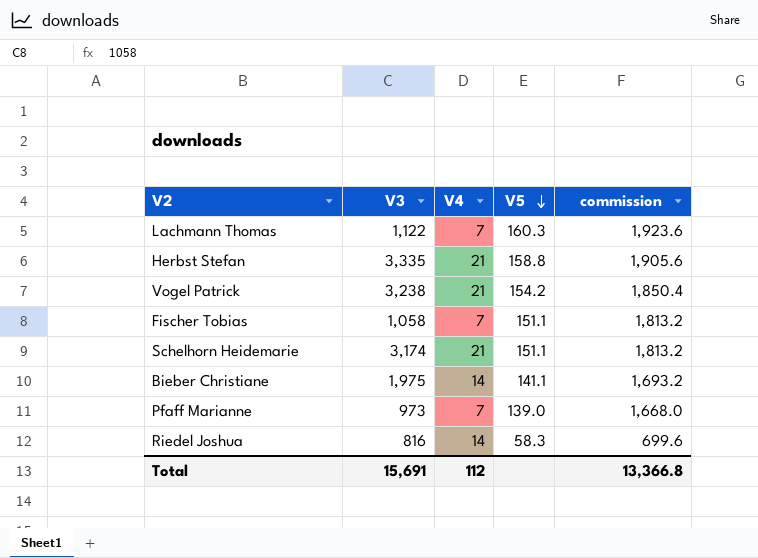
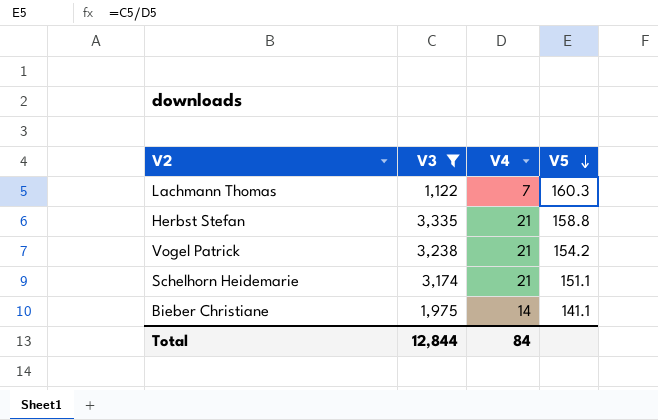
filter: none -> V3 >= 1,122
column commission | formula: [V5] * 12 -> none
Total | V3: 15,691 -> 12,844
Total | V4: 112 -> 84

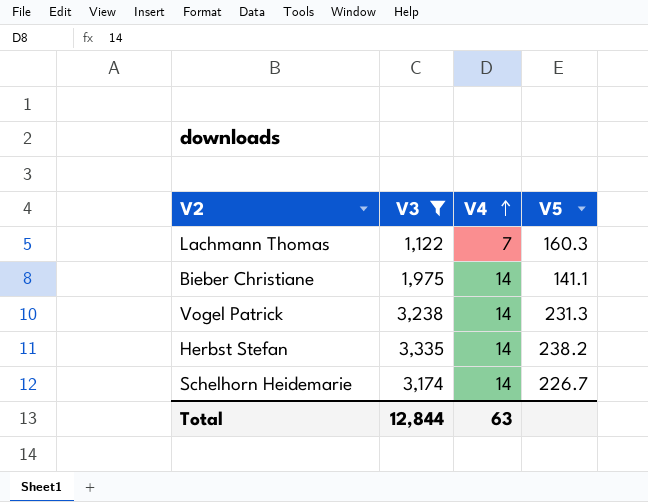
row order: V5 descending -> V4 ascending
Vogel Patrick | V4: 21 -> 14
Vogel Patrick | V5: 154.2 -> 231.3
Herbst Stefan | V4: 21 -> 14
Herbst Stefan | V5: 158.8 -> 238.2
Schelhorn Heidemarie | V4: 21 -> 14
Schelhorn Heidemarie | V5: 151.1 -> 226.7
Total | V4: 84 -> 63

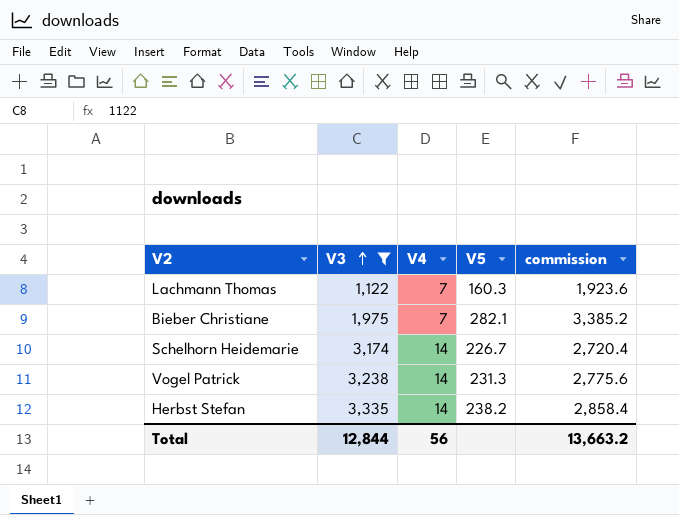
row order: V4 ascending -> V3 ascending
column commission | formula: none -> [V5] * 12
Bieber Christiane | V4: 14 -> 7
Bieber Christiane | V5: 141.1 -> 282.1
Total | V4: 63 -> 56

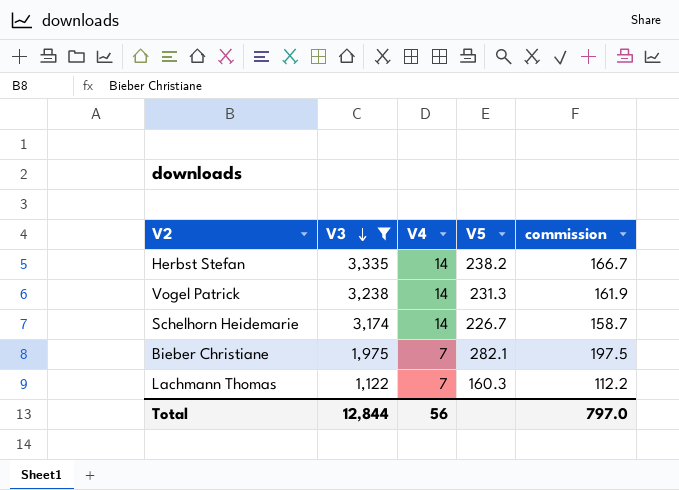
row order: V3 ascending -> V3 descending
column commission | formula: [V5] * 12 -> [V5] * 0.7
Total | commission: 13,663.2 -> 797.0

